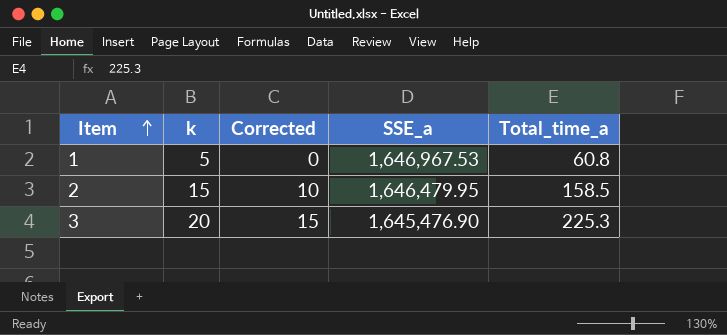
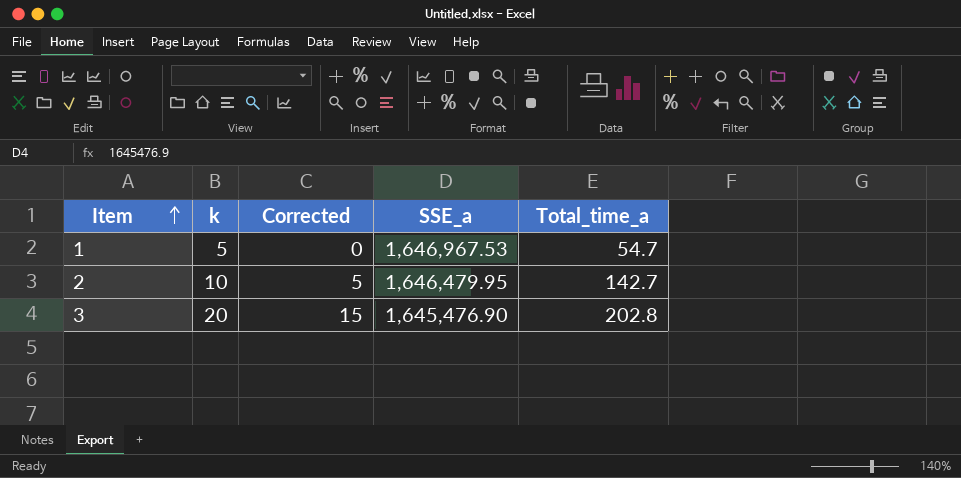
1 | Total_time_a: 60.8 -> 54.7
2 | k: 15 -> 10
2 | Corrected: 10 -> 5
2 | Total_time_a: 158.5 -> 142.7
3 | Total_time_a: 225.3 -> 202.8

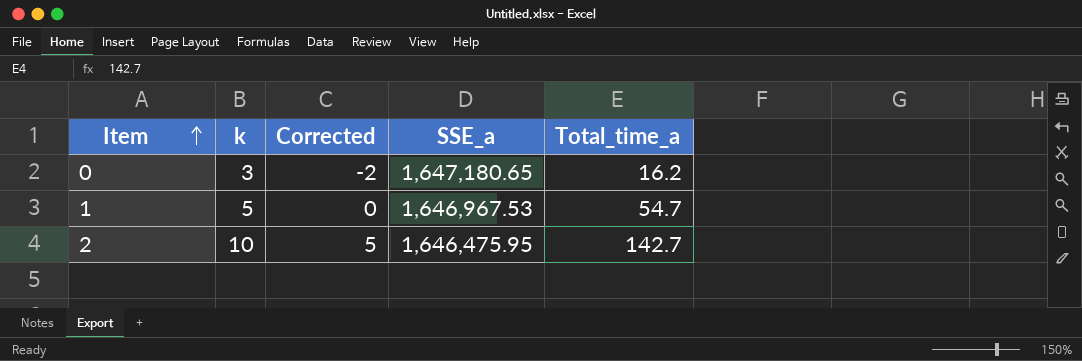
row 3: 20 | 15 | 1,645,476.90 | 202.8 -> none
row 0: none -> 3 | -2 | 1,647,180.65 | 16.2
2 | SSE_a: 1,646,479.95 -> 1,646,475.95

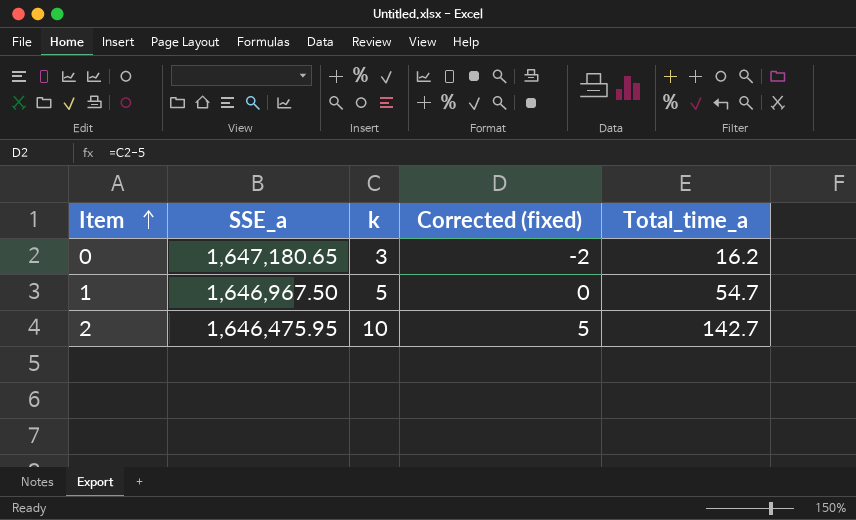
column SSE_a | position: 4 -> 2
column name: Corrected -> Corrected (fixed)
1 | SSE_a: 1,646,967.53 -> 1,646,967.50

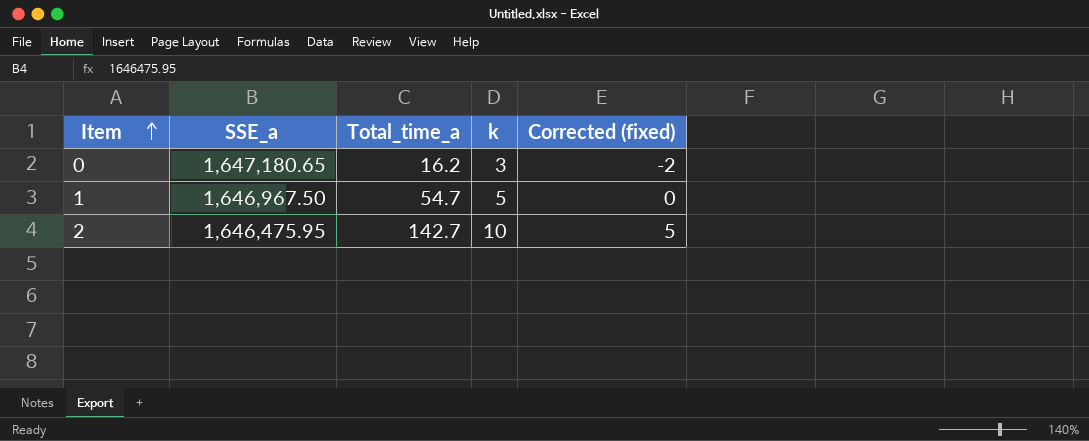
column Total_time_a | position: 5 -> 3

